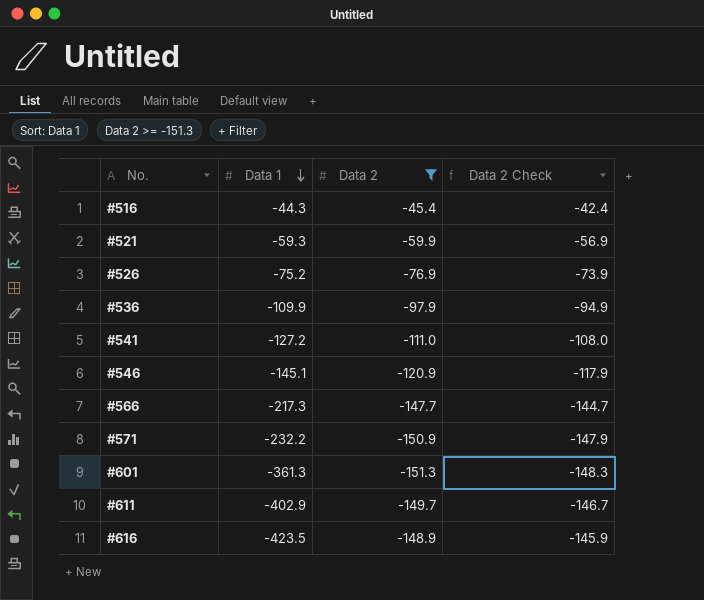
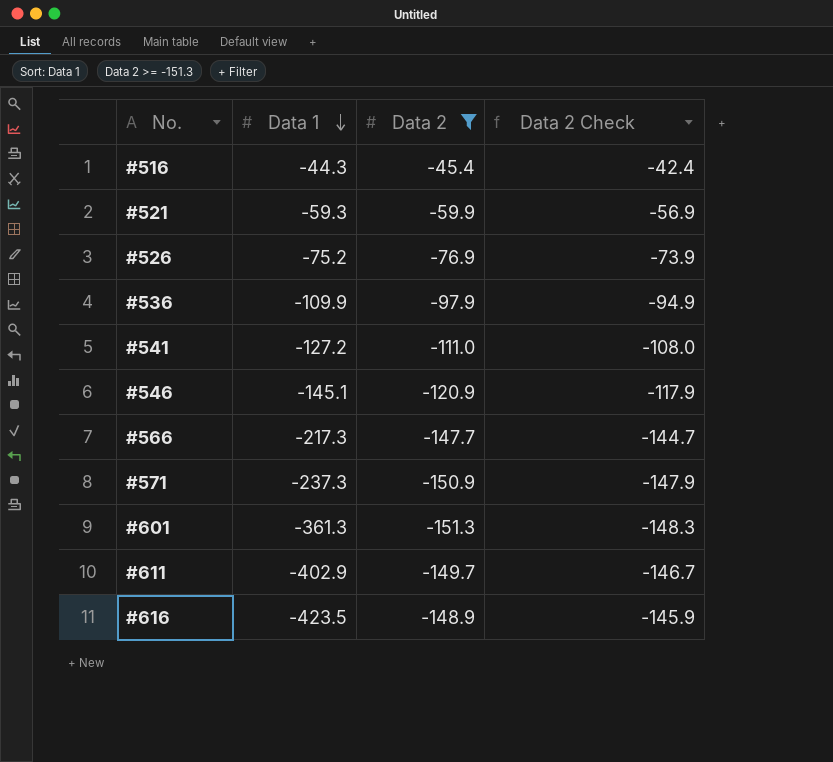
#571 | Data 1: -232.2 -> -237.3

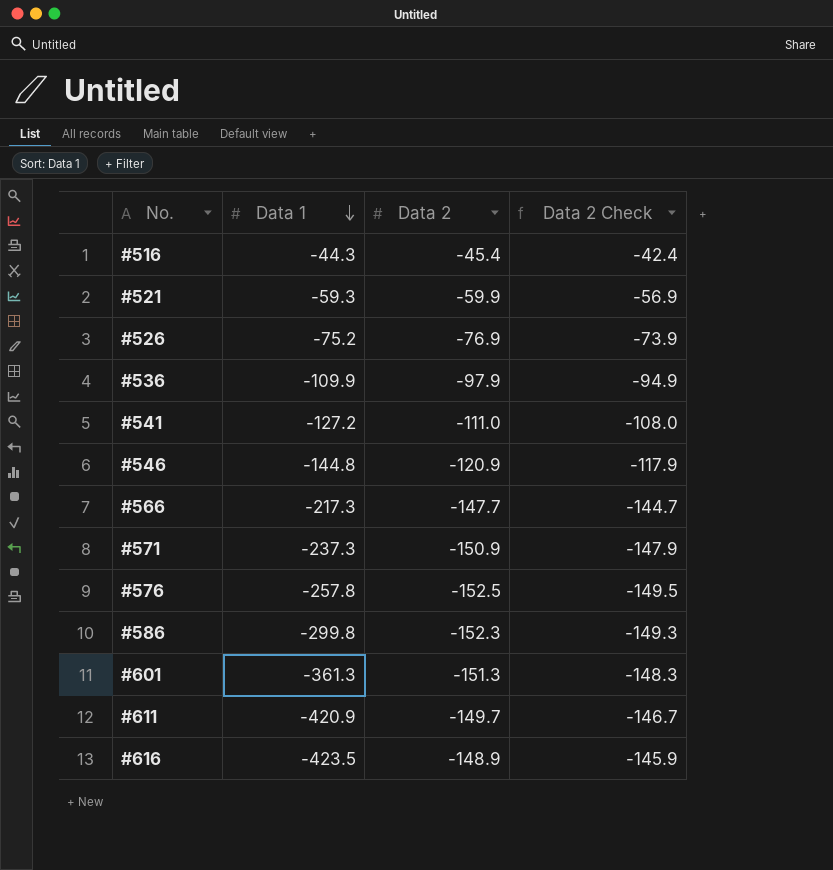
filter: Data 2 >= -151.3 -> none
#546 | Data 1: -145.1 -> -144.8
#611 | Data 1: -402.9 -> -420.9

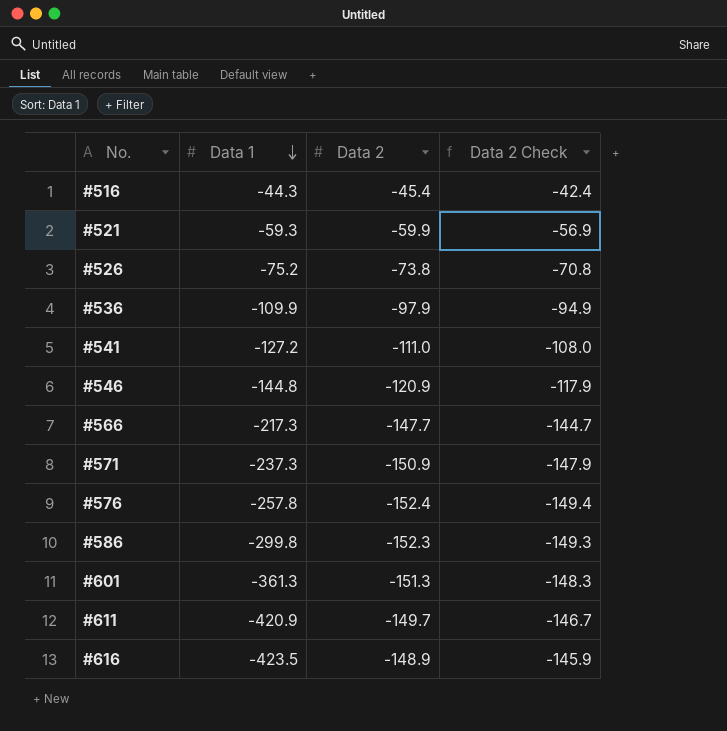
#526 | Data 2: -76.9 -> -73.8
#526 | Data 2 Check: -73.9 -> -70.8
#576 | Data 2: -152.5 -> -152.4
#576 | Data 2 Check: -149.5 -> -149.4

